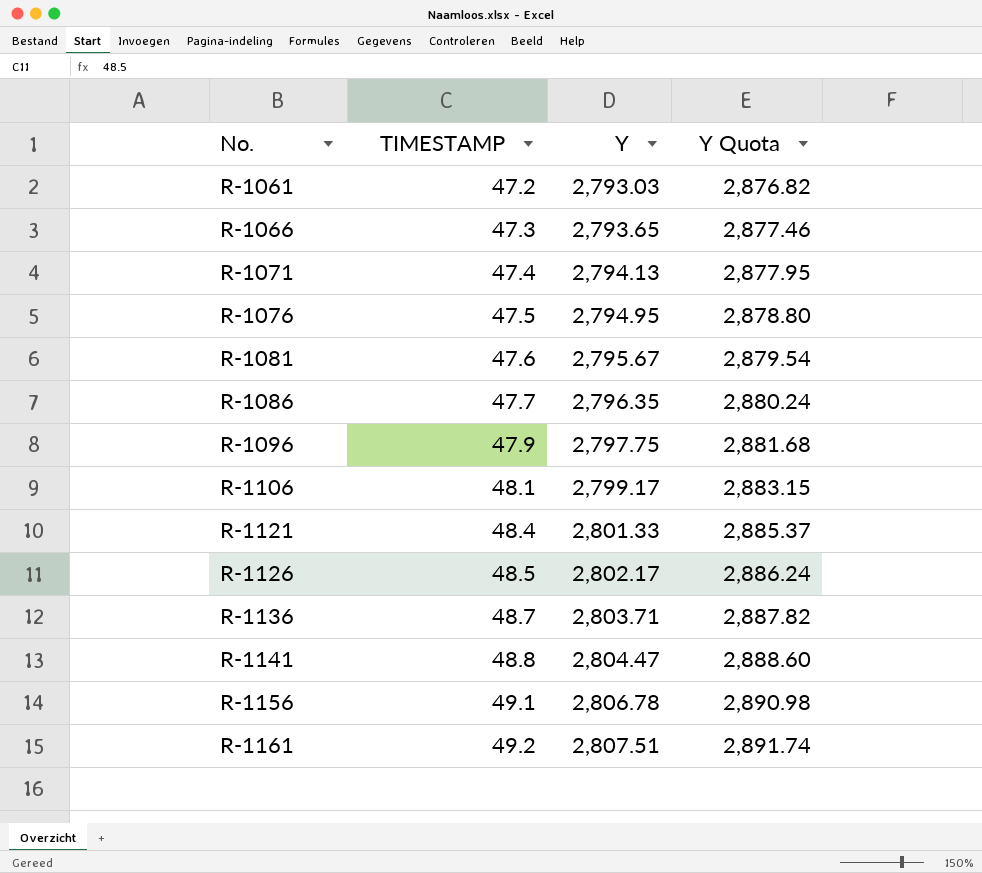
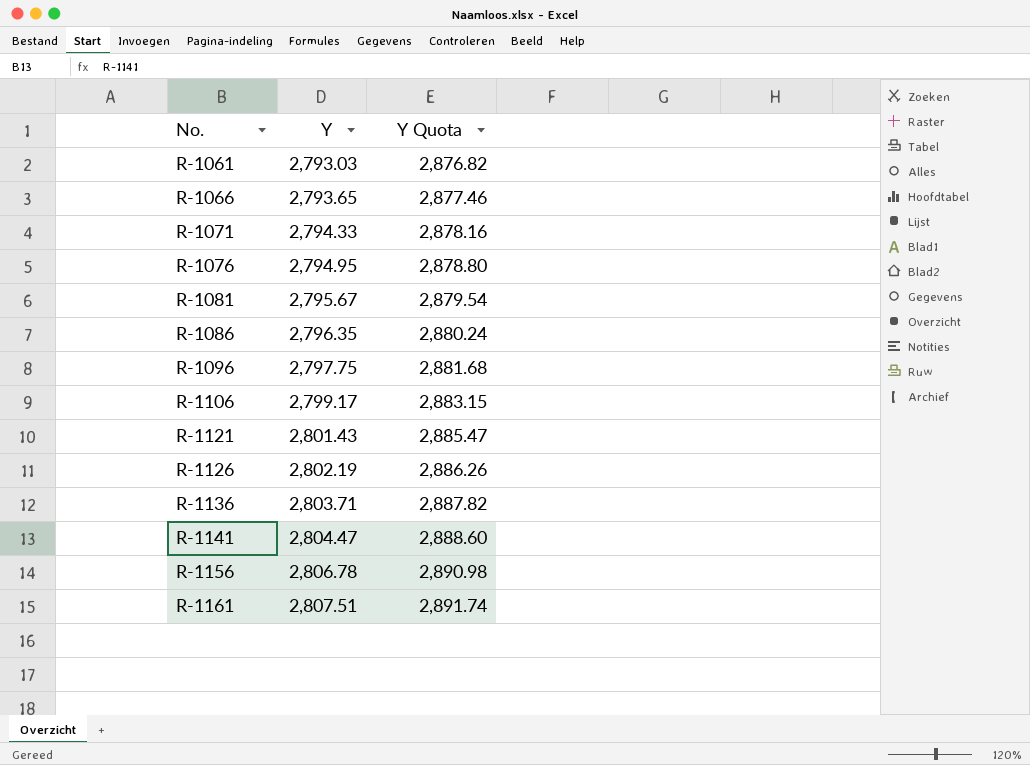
column TIMESTAMP | position: 2 -> none
R-1071 | Y: 2,794.13 -> 2,794.33
R-1071 | Y Quota: 2,877.95 -> 2,878.16
R-1121 | Y: 2,801.33 -> 2,801.43
R-1121 | Y Quota: 2,885.37 -> 2,885.47
R-1126 | Y: 2,802.17 -> 2,802.19
R-1126 | Y Quota: 2,886.24 -> 2,886.26

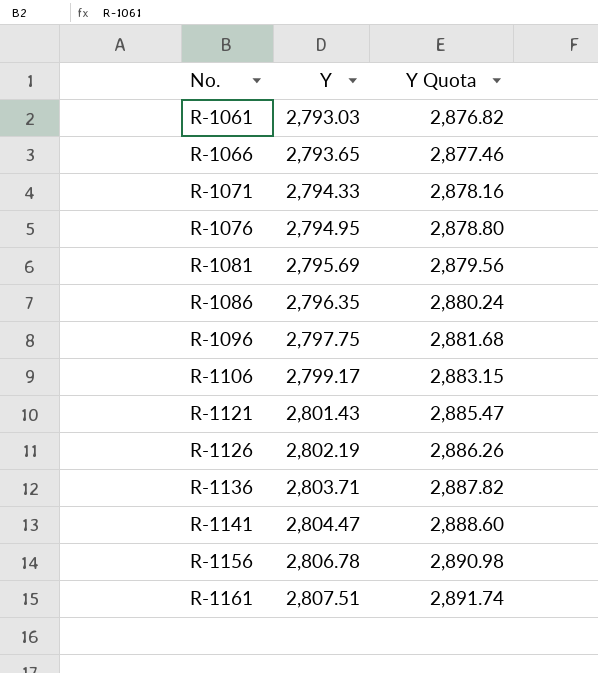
R-1081 | Y: 2,795.67 -> 2,795.69
R-1081 | Y Quota: 2,879.54 -> 2,879.56

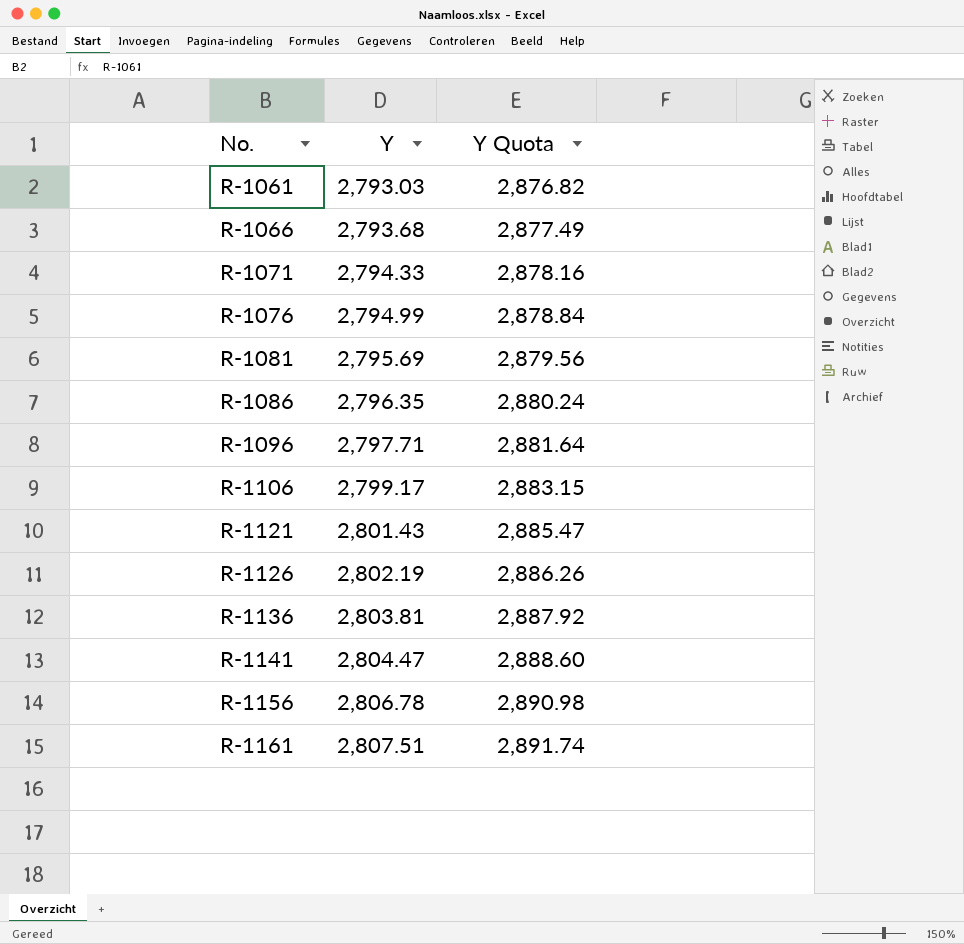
R-1066 | Y: 2,793.65 -> 2,793.68
R-1066 | Y Quota: 2,877.46 -> 2,877.49
R-1076 | Y: 2,794.95 -> 2,794.99
R-1076 | Y Quota: 2,878.80 -> 2,878.84
R-1096 | Y: 2,797.75 -> 2,797.71
R-1096 | Y Quota: 2,881.68 -> 2,881.64
R-1136 | Y: 2,803.71 -> 2,803.81
R-1136 | Y Quota: 2,887.82 -> 2,887.92

